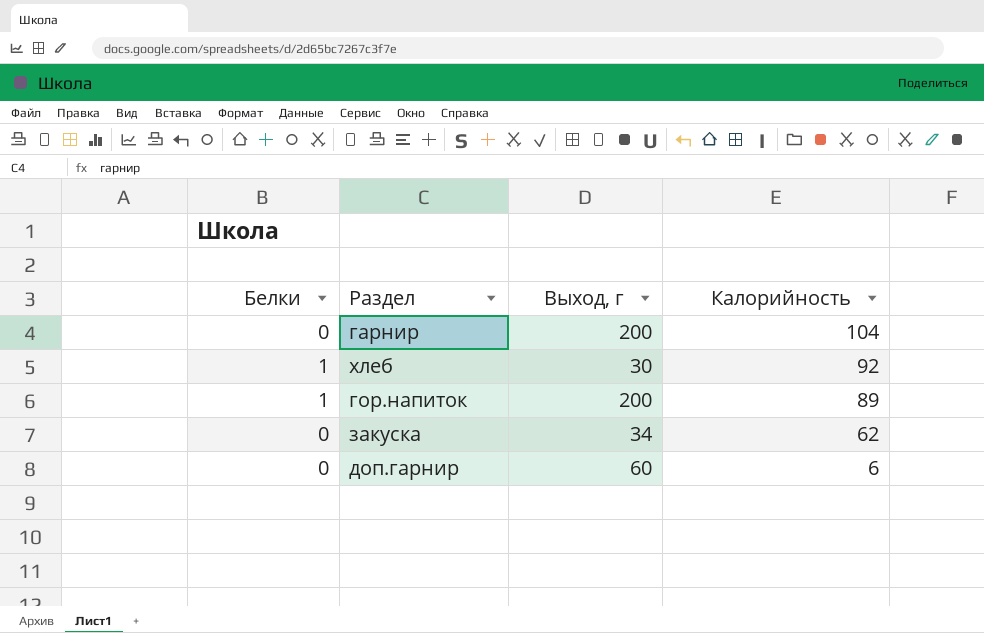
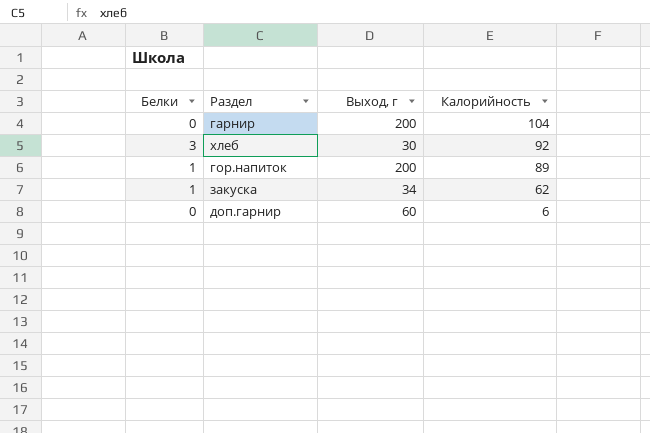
хлеб | Белки: 1 -> 3
закуска | Белки: 0 -> 1

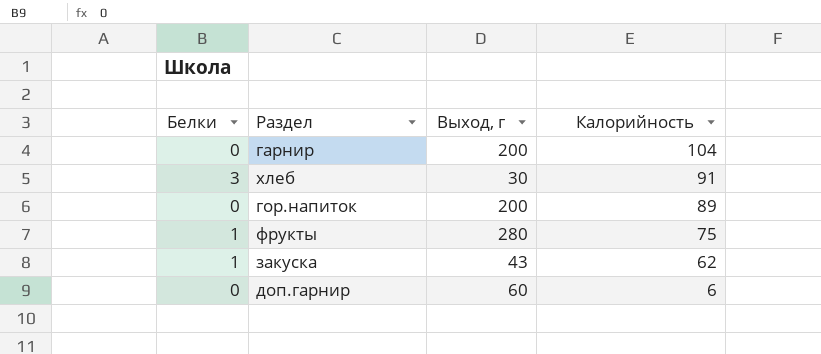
хлеб | Калорийность: 92 -> 91
гор.напиток | Белки: 1 -> 0
row фрукты: none -> 1 | 280 | 75
закуска | Выход, г: 34 -> 43

